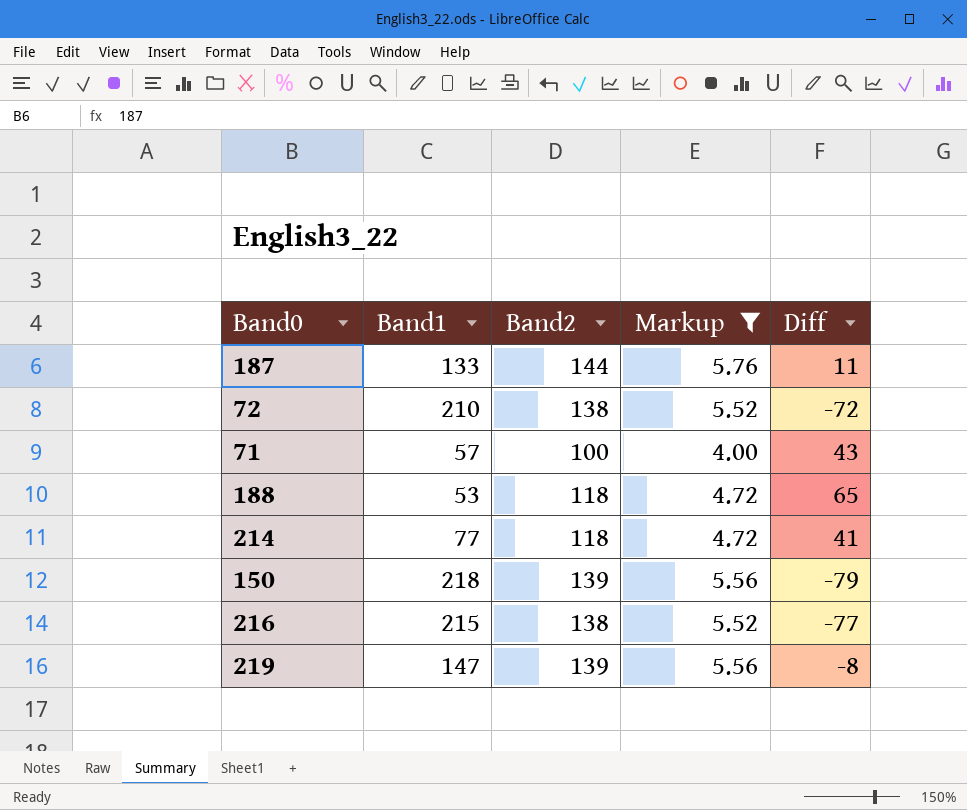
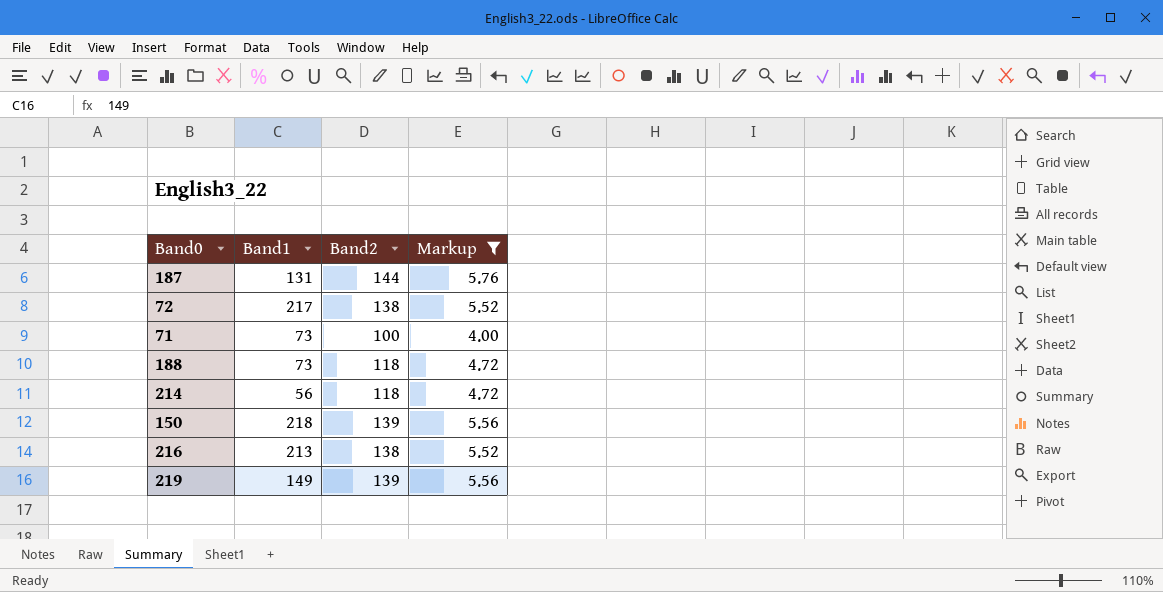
column Diff | formula: [Band2] - [Band1] -> none
187 | Band1: 133 -> 131
72 | Band1: 210 -> 217
71 | Band1: 57 -> 73
188 | Band1: 53 -> 73
214 | Band1: 77 -> 56
216 | Band1: 215 -> 213
219 | Band1: 147 -> 149

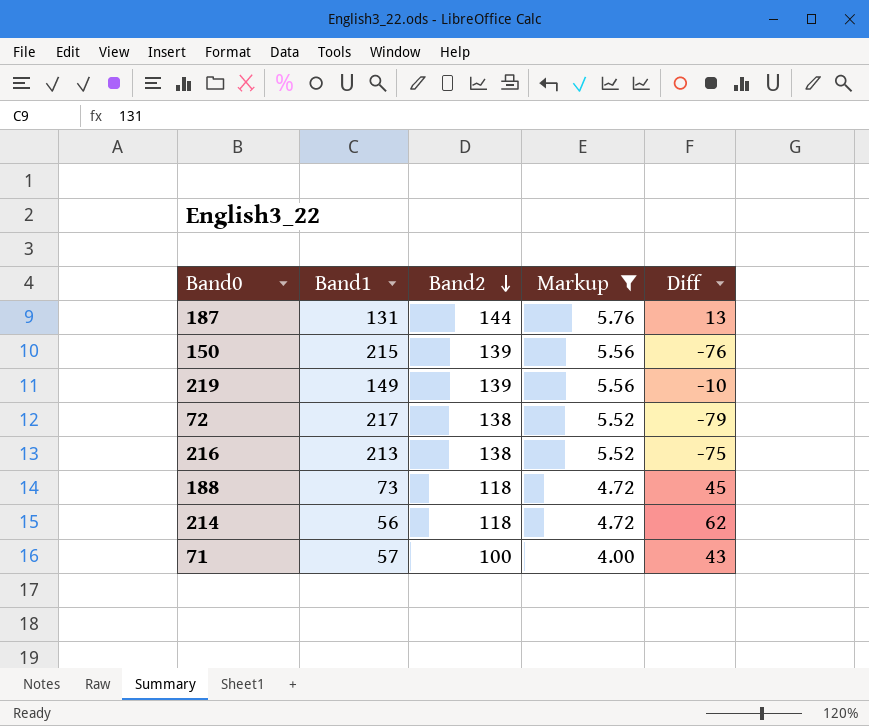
row order: none -> Band2 descending
column Diff | formula: none -> [Band2] - [Band1]
150 | Band1: 218 -> 215
71 | Band1: 73 -> 57

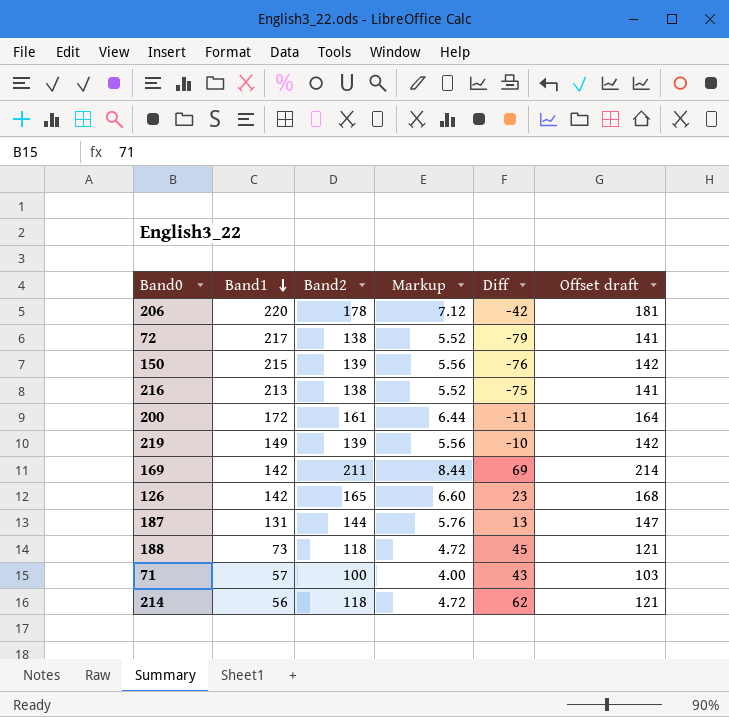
filter: Markup <= 5.76 -> none
row order: Band2 descending -> Band1 descending
column Offset draft | formula: none -> [Band2] + 3

